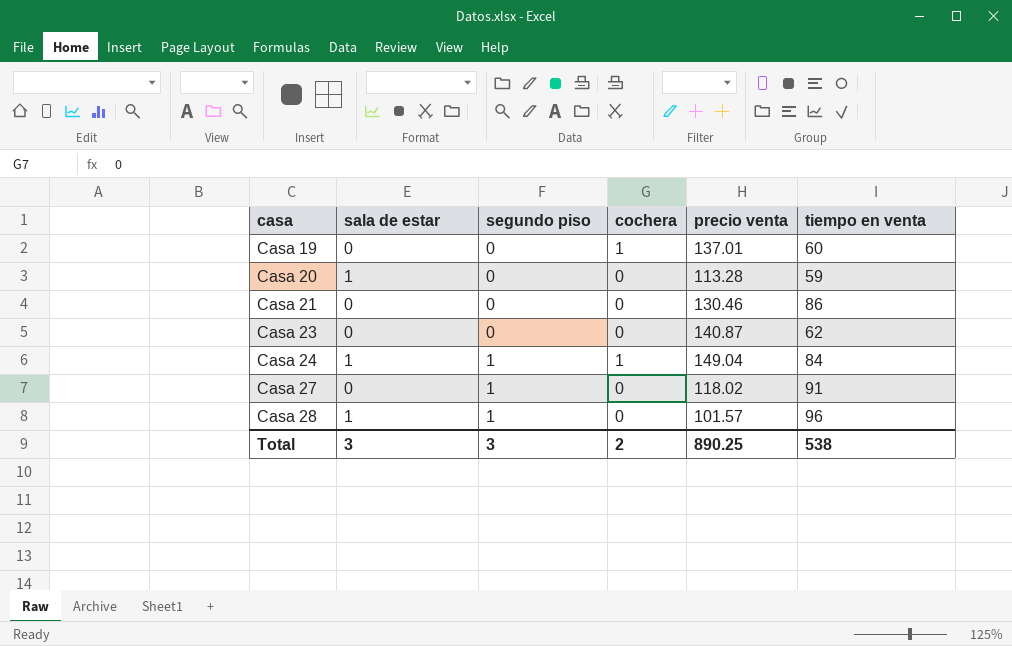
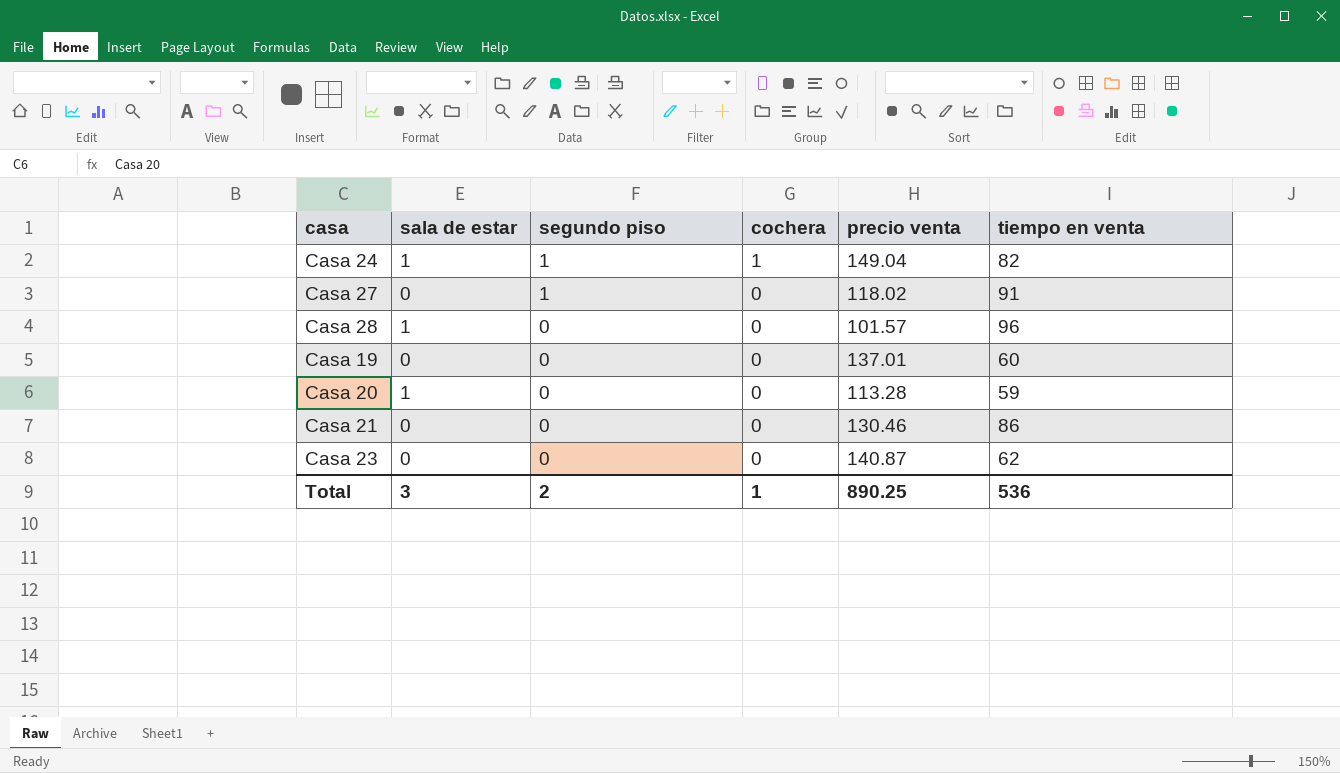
row order: casa ascending -> segundo piso descending
Casa 24 | tiempo en venta: 84 -> 82
Casa 28 | segundo piso: 1 -> 0
Casa 19 | cochera: 1 -> 0
Total | segundo piso: 3 -> 2
Total | cochera: 2 -> 1
Total | tiempo en venta: 538 -> 536

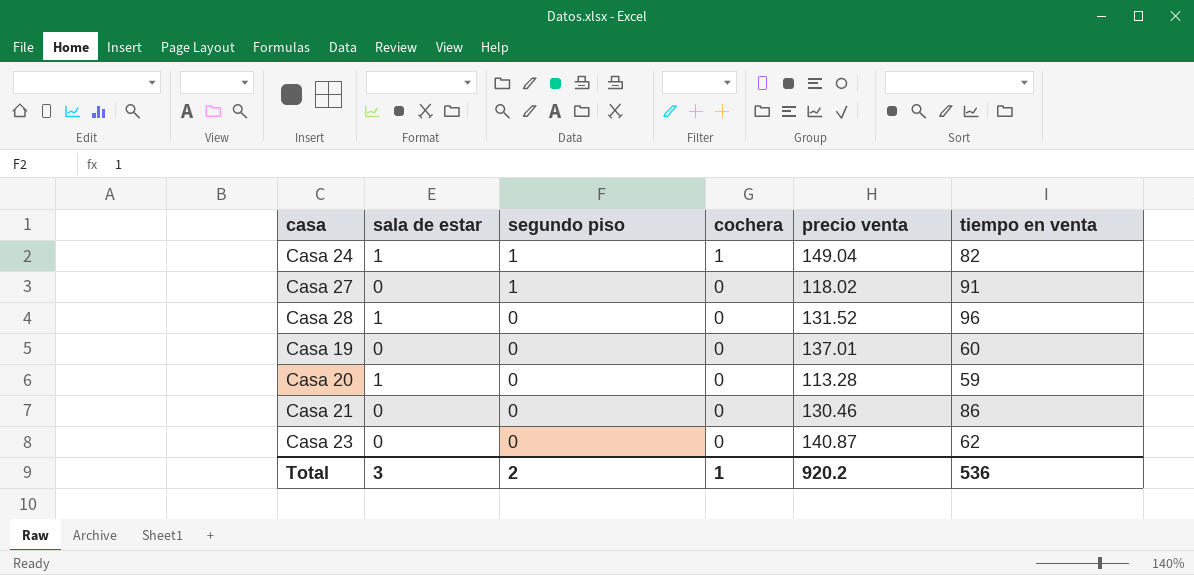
Casa 28 | precio venta: 101.57 -> 131.52
Total | precio venta: 890.25 -> 920.2

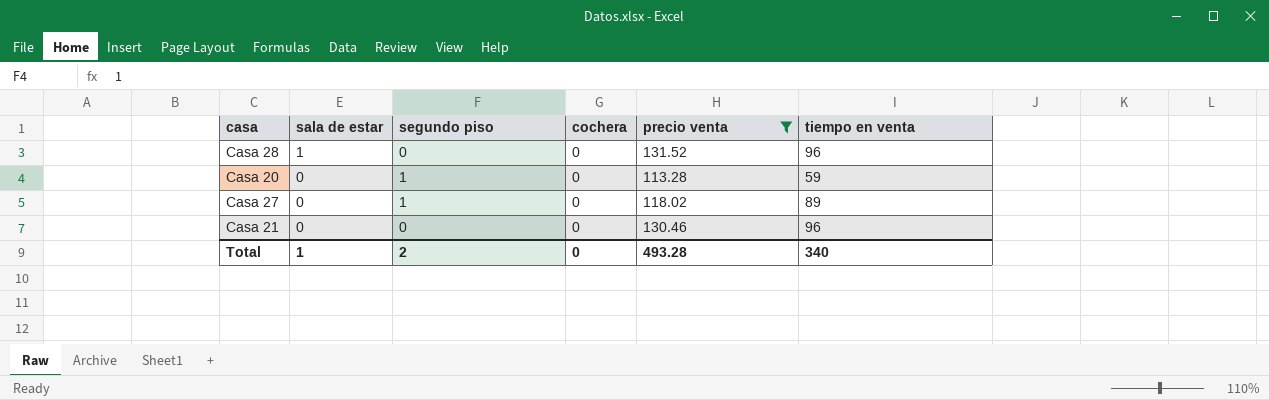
filter: none -> precio venta <= 131.52
row order: segundo piso descending -> sala de estar descending
Casa 20 | sala de estar: 1 -> 0
Casa 20 | segundo piso: 0 -> 1
Casa 27 | tiempo en venta: 91 -> 89
Casa 21 | tiempo en venta: 86 -> 96
Total | sala de estar: 3 -> 1
Total | cochera: 1 -> 0
Total | precio venta: 920.2 -> 493.28
Total | tiempo en venta: 536 -> 340

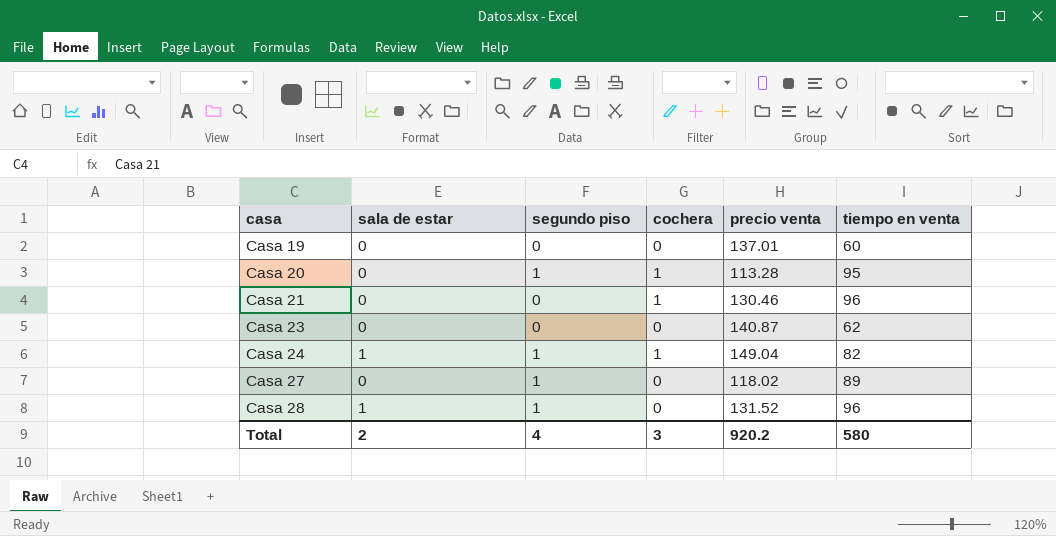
filter: precio venta <= 131.52 -> none
row order: sala de estar descending -> casa ascending
Casa 20 | cochera: 0 -> 1
Casa 20 | tiempo en venta: 59 -> 95
Casa 21 | cochera: 0 -> 1
Casa 28 | segundo piso: 0 -> 1
Total | sala de estar: 1 -> 2
Total | segundo piso: 2 -> 4
Total | cochera: 0 -> 3
Total | precio venta: 493.28 -> 920.2
Total | tiempo en venta: 340 -> 580

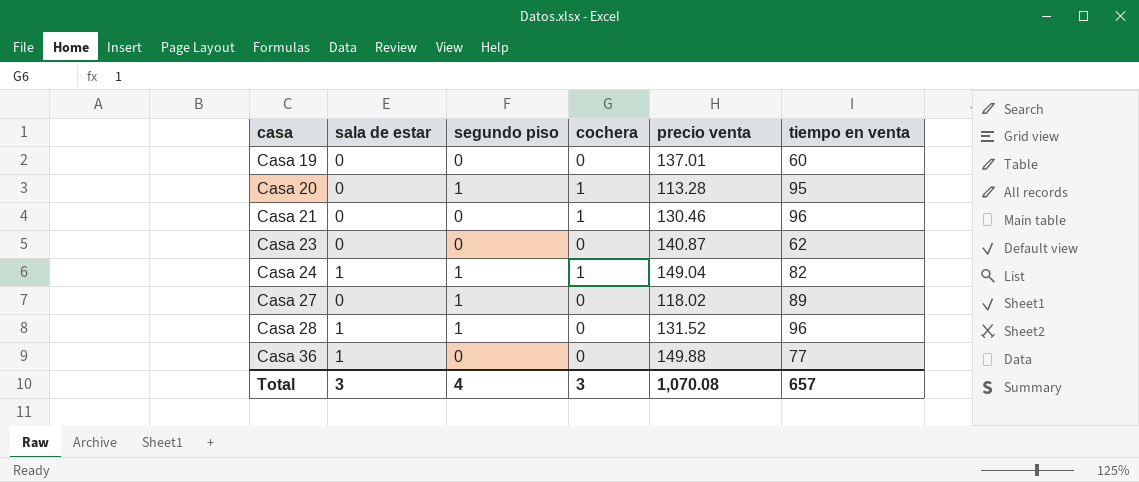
row Casa 36: none -> 1 | 0 | 0 | 149.88 | 77
Total | sala de estar: 2 -> 3
Total | precio venta: 920.2 -> 1,070.08
Total | tiempo en venta: 580 -> 657

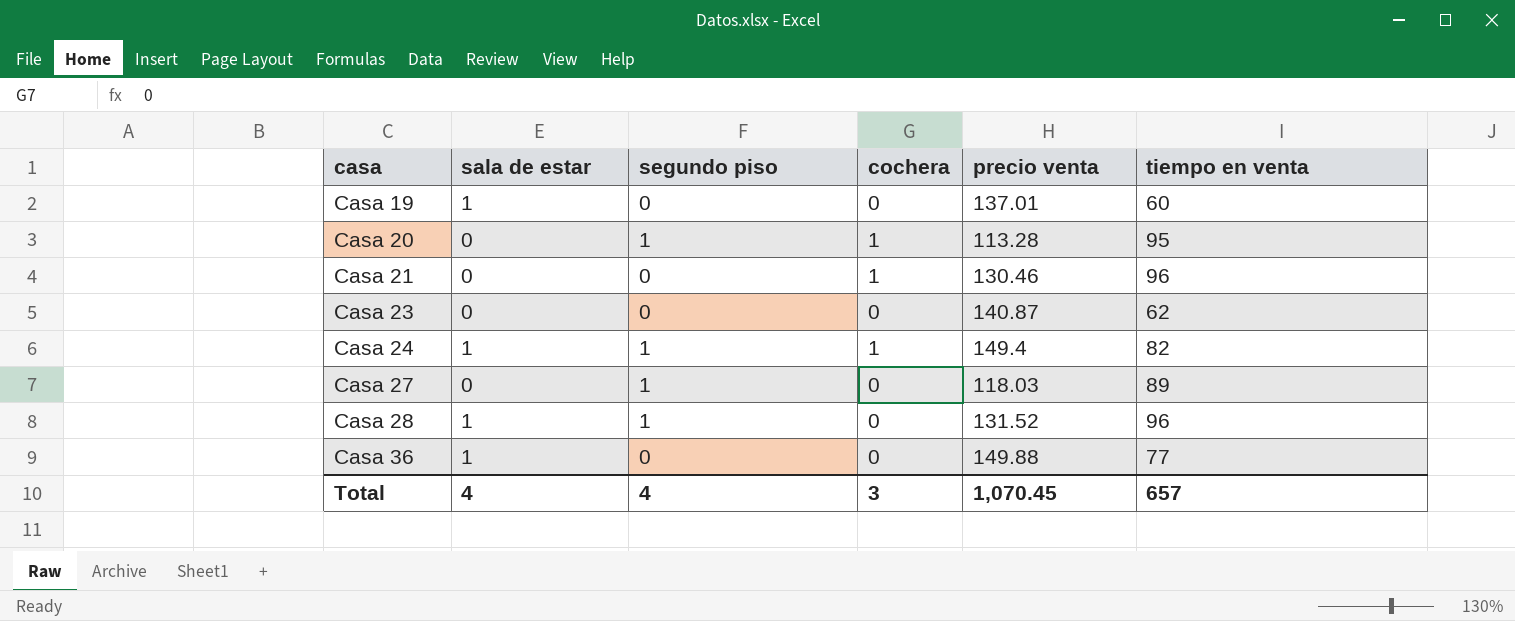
Casa 19 | sala de estar: 0 -> 1
Casa 24 | precio venta: 149.04 -> 149.4
Casa 27 | precio venta: 118.02 -> 118.03
Total | sala de estar: 3 -> 4
Total | precio venta: 1,070.08 -> 1,070.45

